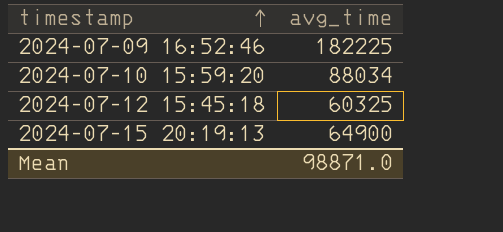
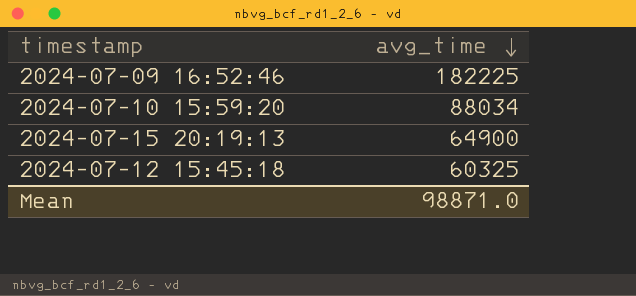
row order: timestamp ascending -> avg_time descending

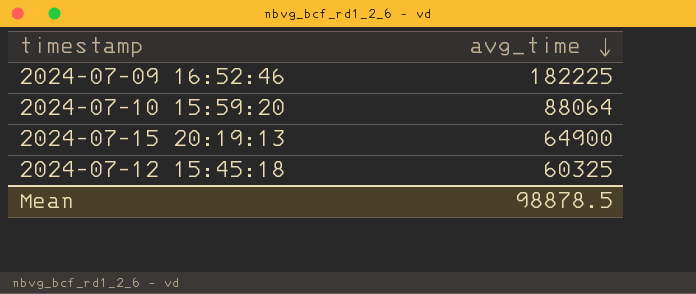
2024-07-10 15:59:20 | avg_time: 88034 -> 88064
Mean | avg_time: 98871.0 -> 98878.5

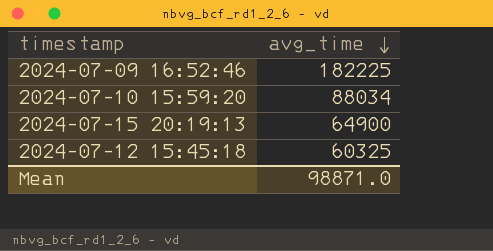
2024-07-10 15:59:20 | avg_time: 88064 -> 88034
Mean | avg_time: 98878.5 -> 98871.0

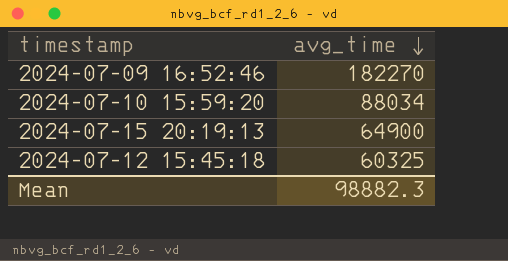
2024-07-09 16:52:46 | avg_time: 182225 -> 182270
Mean | avg_time: 98871.0 -> 98882.3

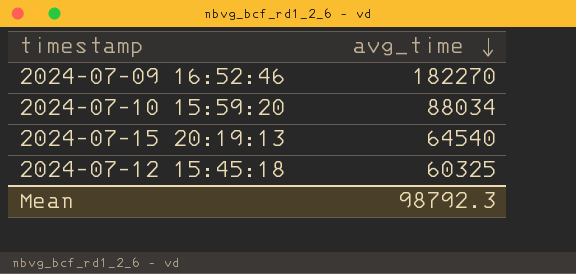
2024-07-15 20:19:13 | avg_time: 64900 -> 64540
Mean | avg_time: 98882.3 -> 98792.3

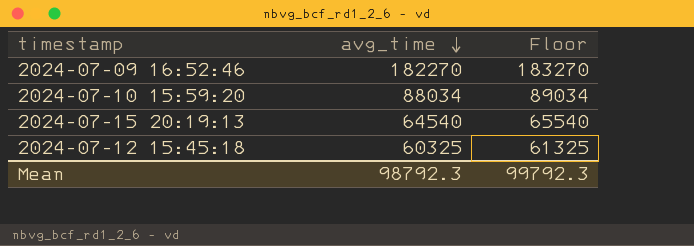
column Floor | formula: none -> [avg_time] + 1000

